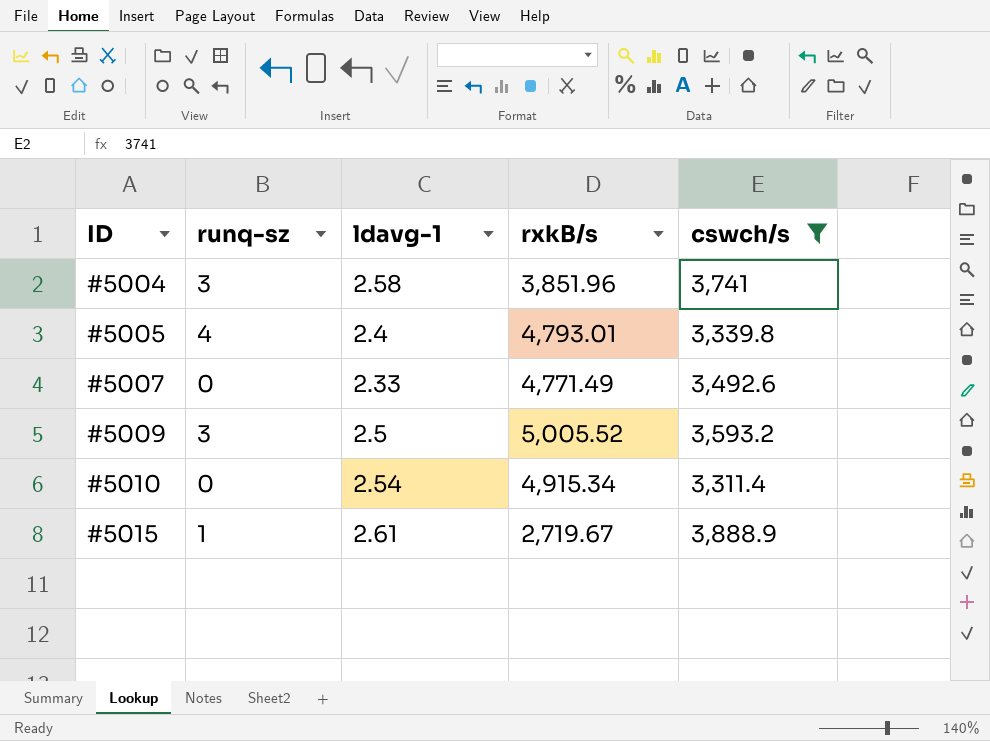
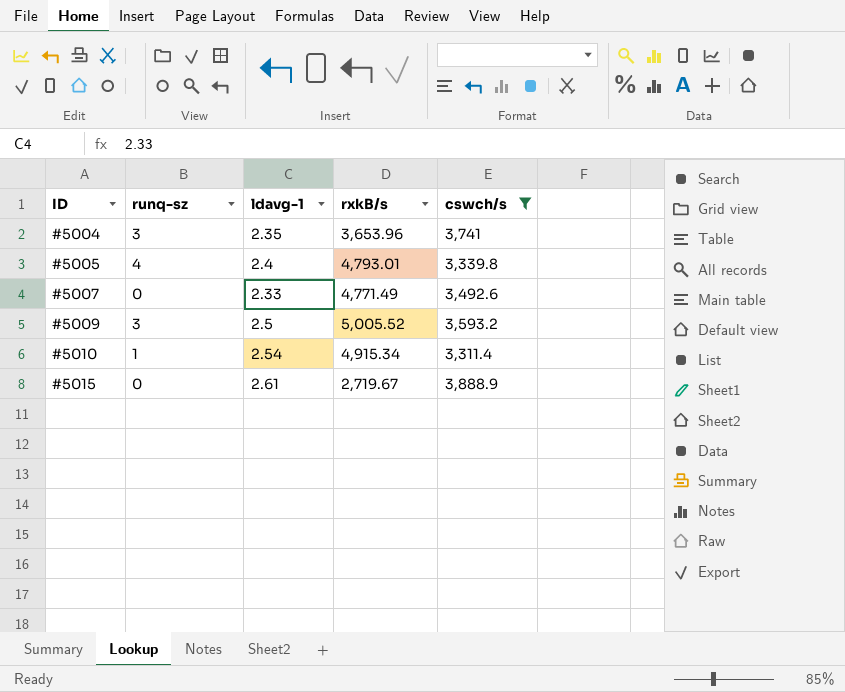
#5004 | ldavg-1: 2.58 -> 2.35
#5004 | rxkB/s: 3,851.96 -> 3,653.96
#5010 | runq-sz: 0 -> 1
#5015 | runq-sz: 1 -> 0

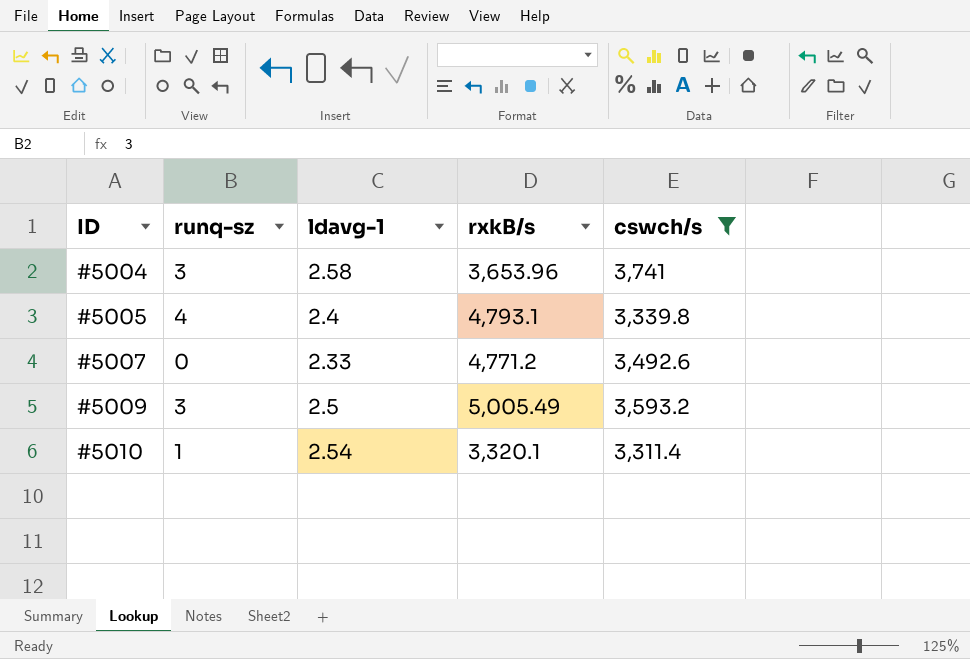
row #5015: 0 | 2.61 | 2,719.67 | 3,888.9 -> none
#5004 | ldavg-1: 2.35 -> 2.58
#5005 | rxkB/s: 4,793.01 -> 4,793.1
#5007 | rxkB/s: 4,771.49 -> 4,771.2
#5009 | rxkB/s: 5,005.52 -> 5,005.49
#5010 | rxkB/s: 4,915.34 -> 3,320.1

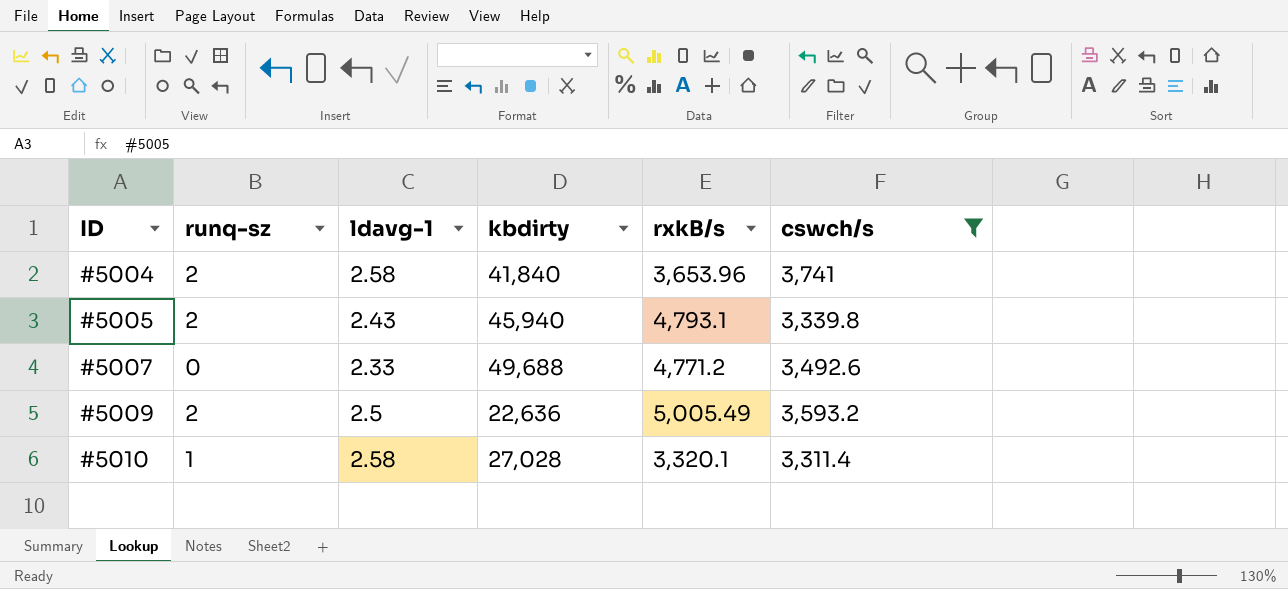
column kbdirty | position: none -> 4
#5004 | runq-sz: 3 -> 2
#5005 | runq-sz: 4 -> 2
#5005 | ldavg-1: 2.4 -> 2.43
#5009 | runq-sz: 3 -> 2
#5010 | ldavg-1: 2.54 -> 2.58

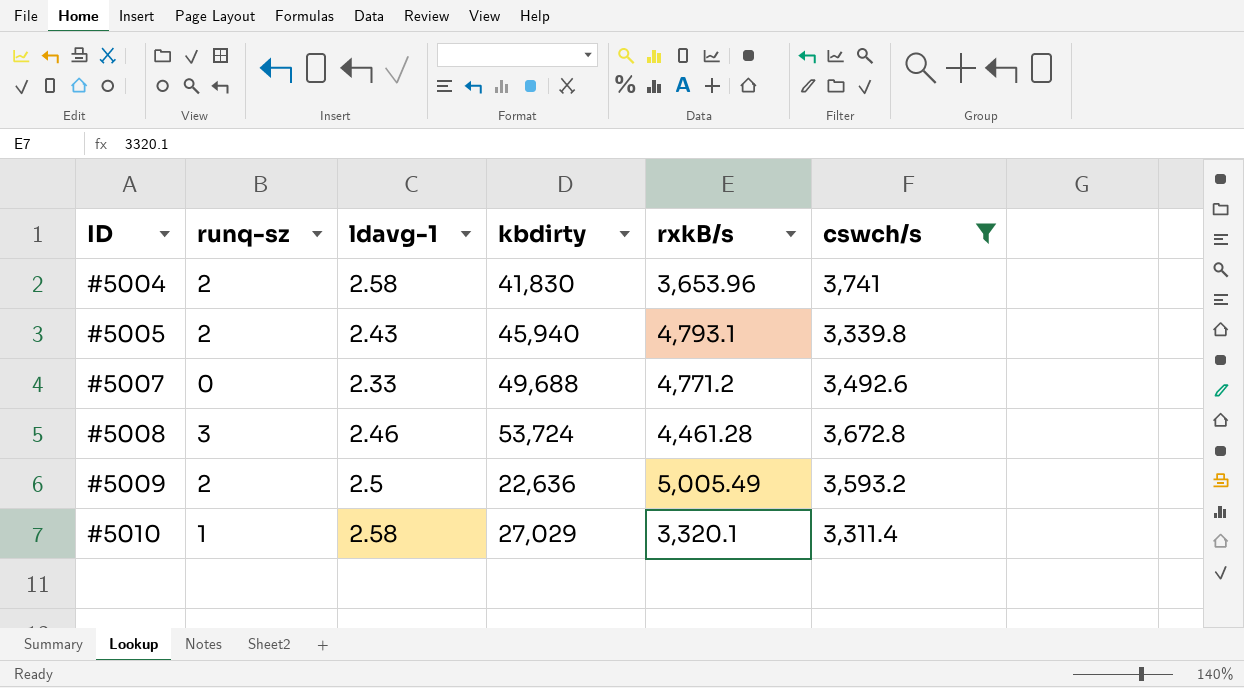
#5004 | kbdirty: 41,840 -> 41,830
row #5008: none -> 3 | 2.46 | 53,724 | 4,461.28 | 3,672.8
#5010 | kbdirty: 27,028 -> 27,029

